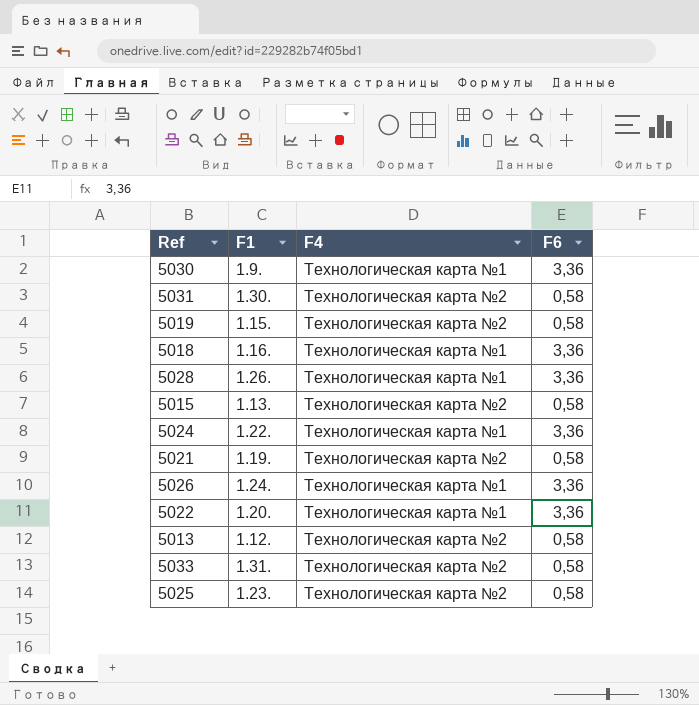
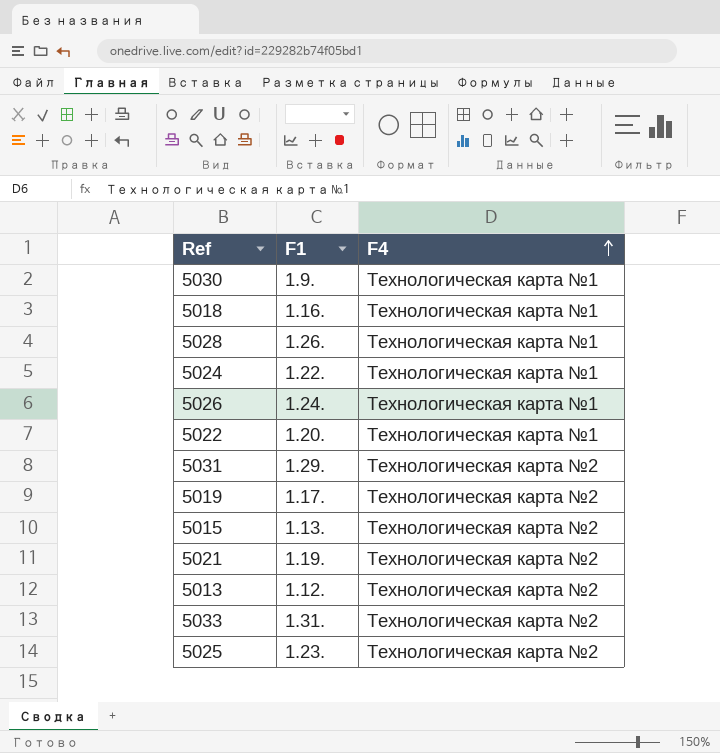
row order: none -> F4 ascending
column F6 | position: 4 -> none
5031 | F1: 1.30. -> 1.29.
5019 | F1: 1.15. -> 1.17.

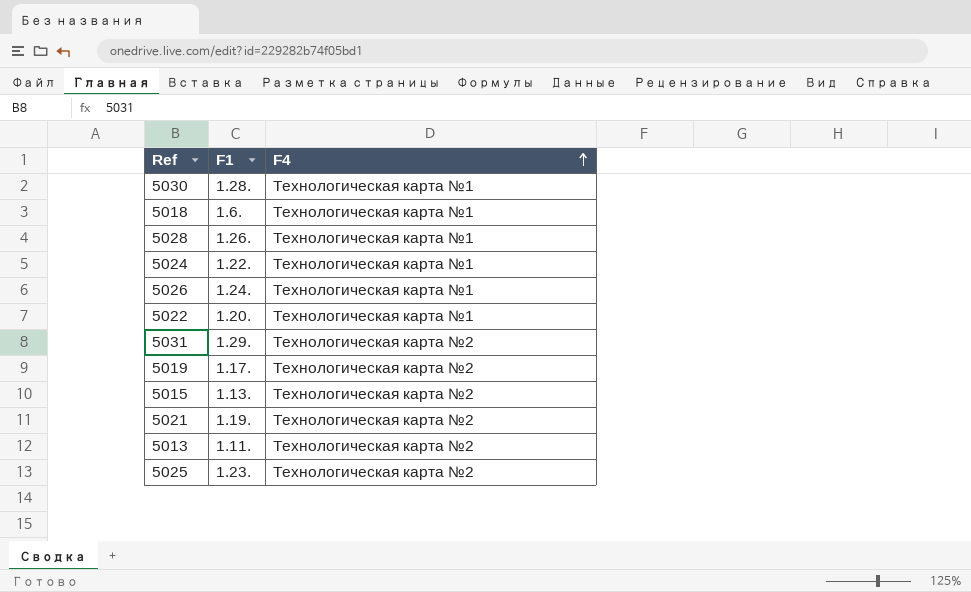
row 5033: 1.31. | Технологическая карта №2 -> none
5030 | F1: 1.9. -> 1.28.
5018 | F1: 1.16. -> 1.6.
5013 | F1: 1.12. -> 1.11.

